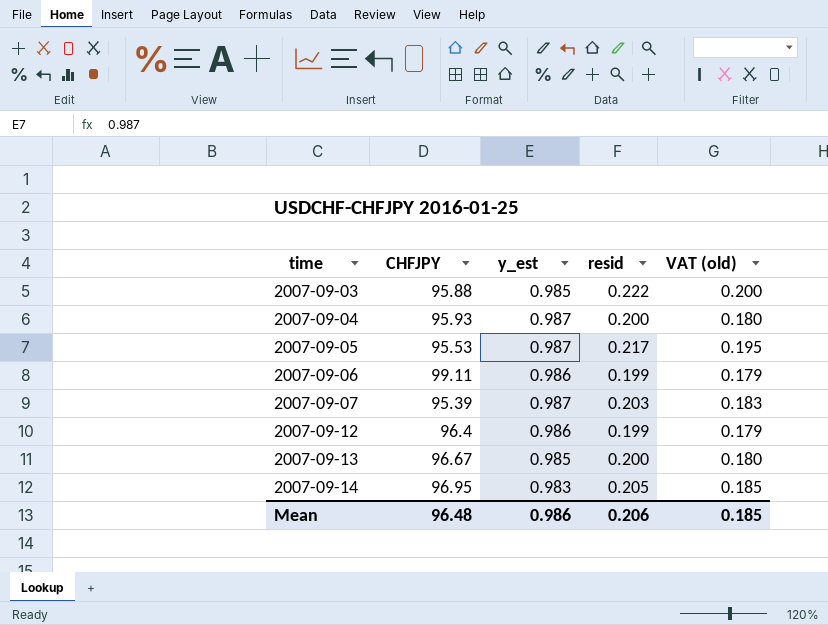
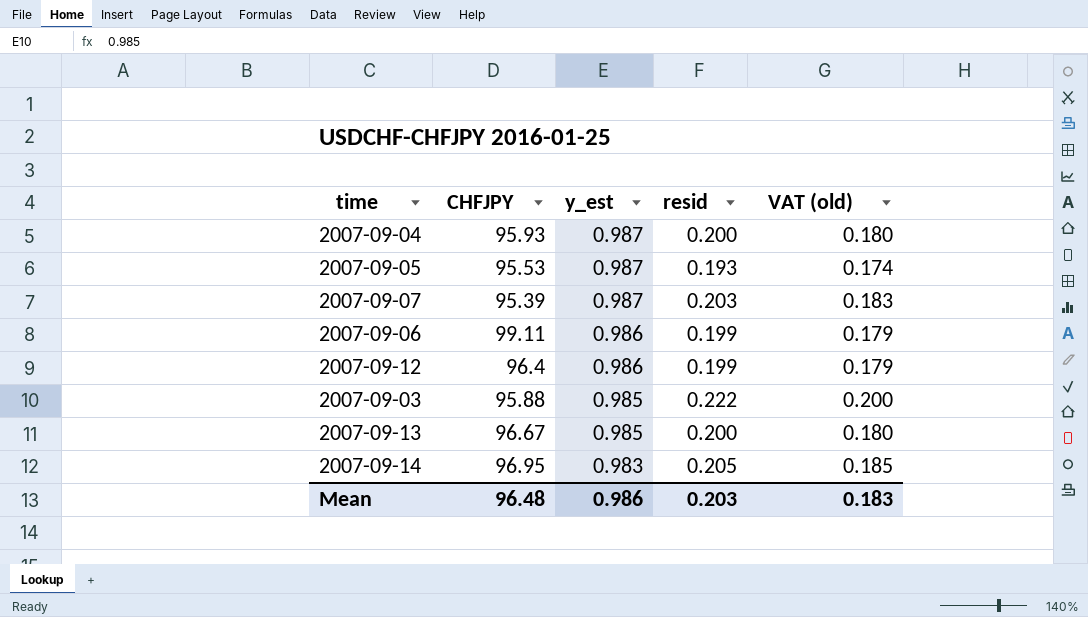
row order: time ascending -> y_est descending
2007-09-05 | resid: 0.217 -> 0.193
2007-09-05 | VAT (old): 0.195 -> 0.174
Mean | resid: 0.206 -> 0.203
Mean | VAT (old): 0.185 -> 0.183

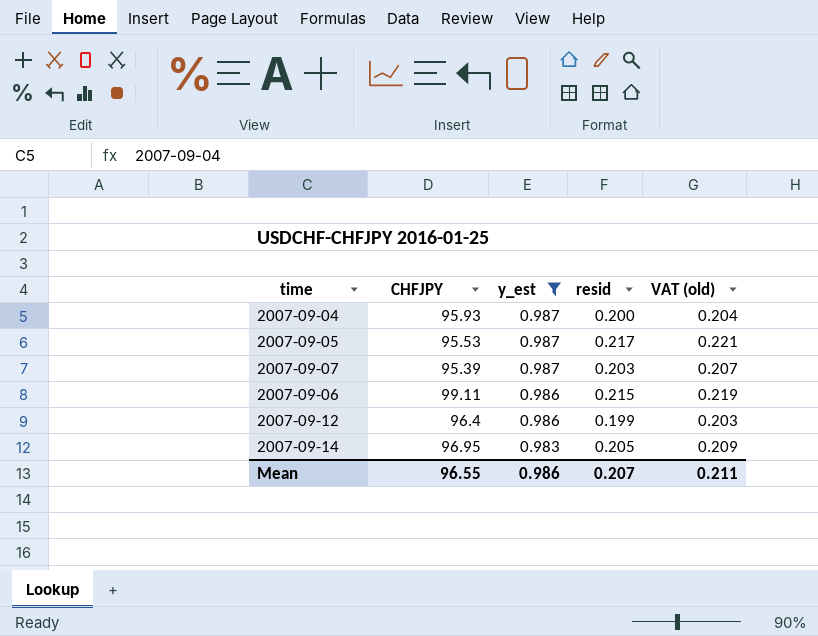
filter: none -> y_est != 0.985
column VAT (old) | formula: [resid] * 0.9 -> [resid] * 1.02
2007-09-05 | resid: 0.193 -> 0.217
2007-09-06 | resid: 0.199 -> 0.215
Mean | CHFJPY: 96.48 -> 96.55
Mean | resid: 0.203 -> 0.207
Mean | VAT (old): 0.183 -> 0.211

